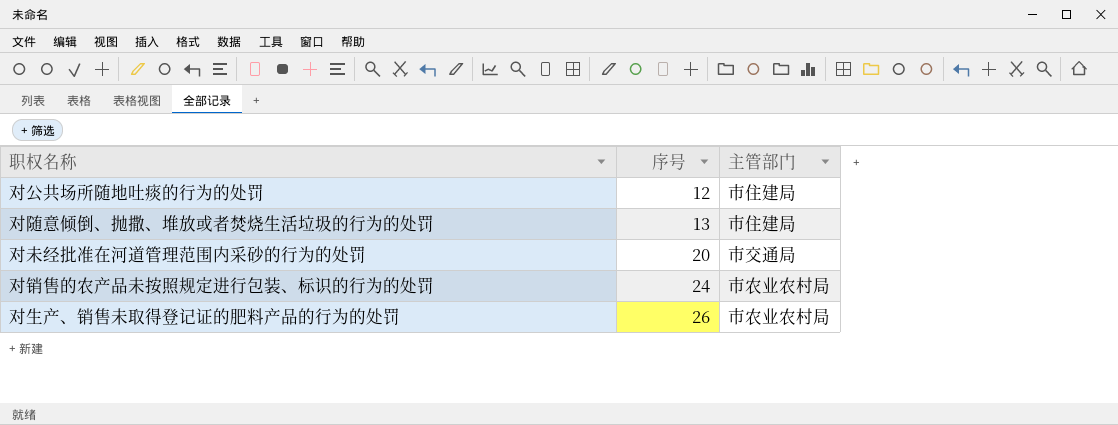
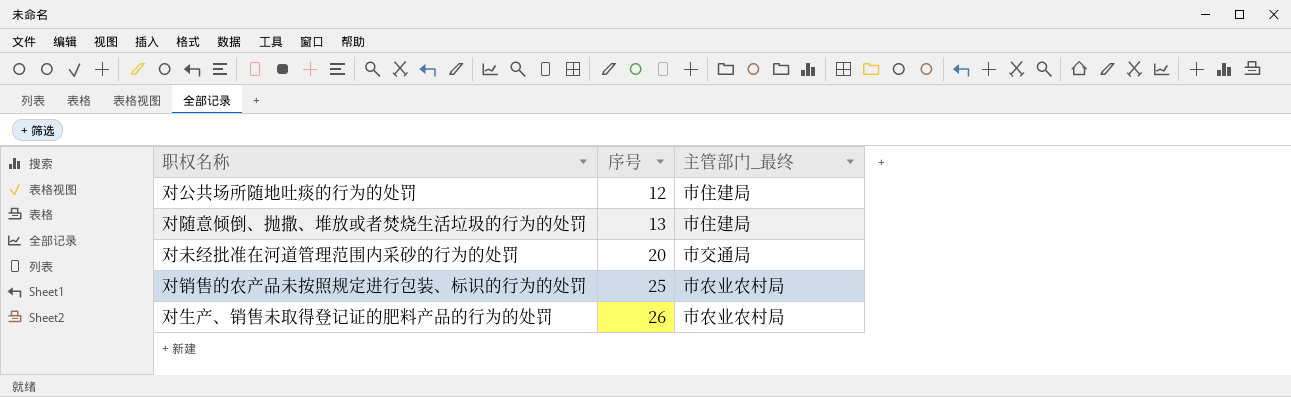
column name: 主管部门 -> 主管部门_最终
对销售的农产品未按照规定进行包装、标识的行为的处罚 | 序号: 24 -> 25

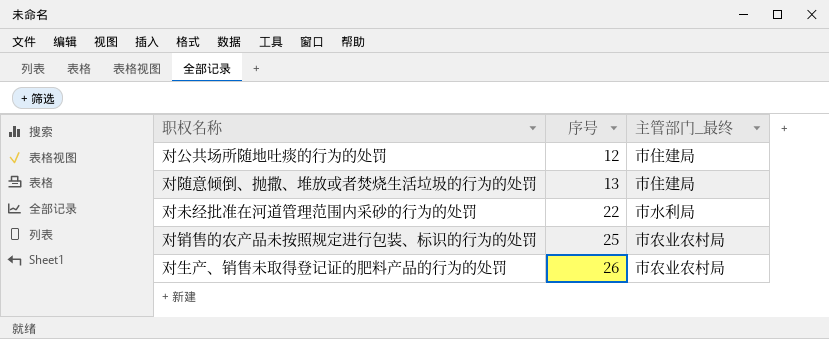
对未经批准在河道管理范围内采砂的行为的处罚 | 序号: 20 -> 22
对未经批准在河道管理范围内采砂的行为的处罚 | 主管部门_最终: 市交通局 -> 市水利局

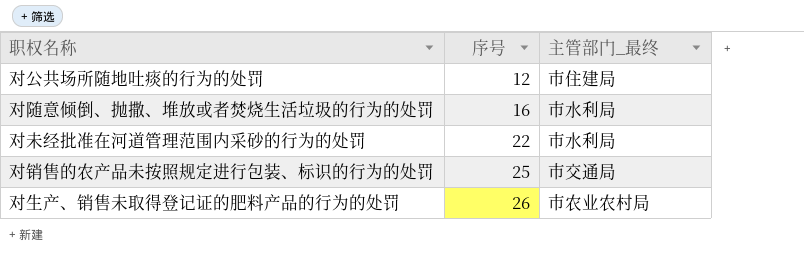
对随意倾倒、抛撒、堆放或者焚烧生活垃圾的行为的处罚 | 序号: 13 -> 16
对随意倾倒、抛撒、堆放或者焚烧生活垃圾的行为的处罚 | 主管部门_最终: 市住建局 -> 市水利局
对销售的农产品未按照规定进行包装、标识的行为的处罚 | 主管部门_最终: 市农业农村局 -> 市交通局

